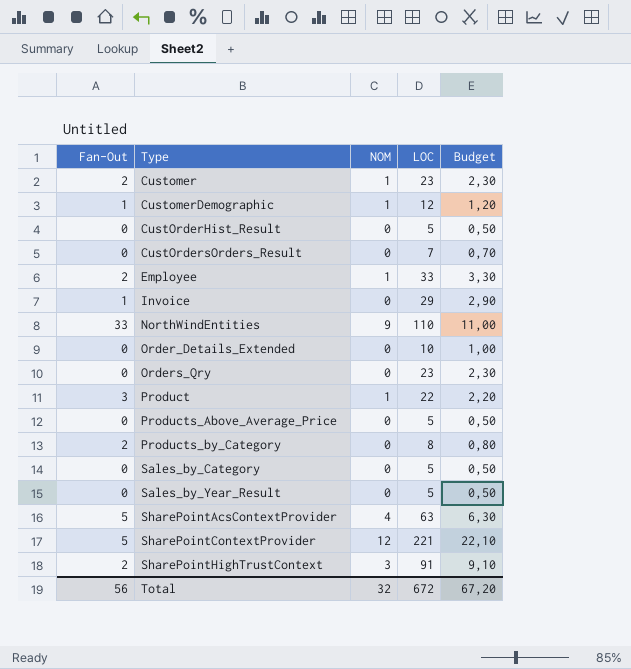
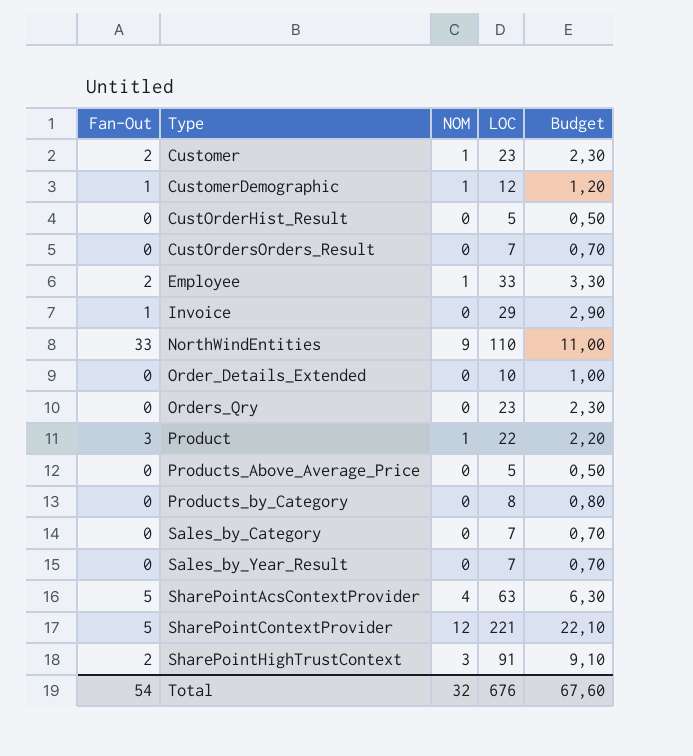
Products_by_Category | Fan-Out: 2 -> 0
Sales_by_Category | LOC: 5 -> 7
Sales_by_Category | Budget: 0,50 -> 0,70
Sales_by_Year_Result | LOC: 5 -> 7
Sales_by_Year_Result | Budget: 0,50 -> 0,70
Total | Fan-Out: 56 -> 54
Total | LOC: 672 -> 676
Total | Budget: 67,20 -> 67,60

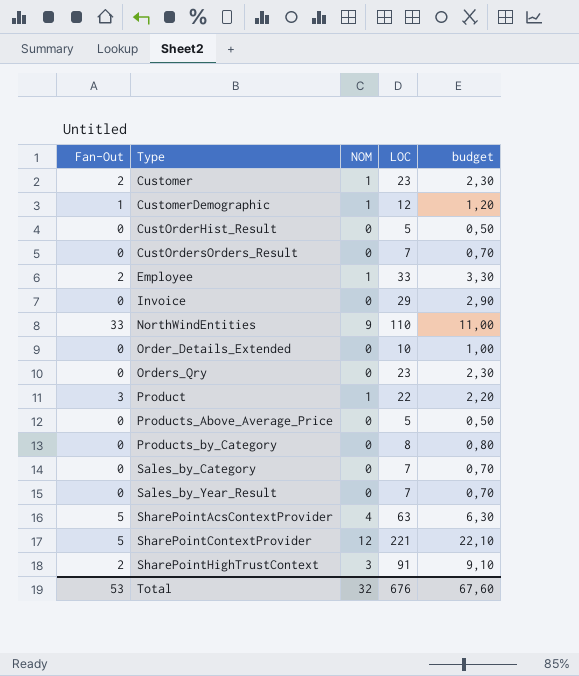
column name: Budget -> budget
Invoice | Fan-Out: 1 -> 0
Total | Fan-Out: 54 -> 53

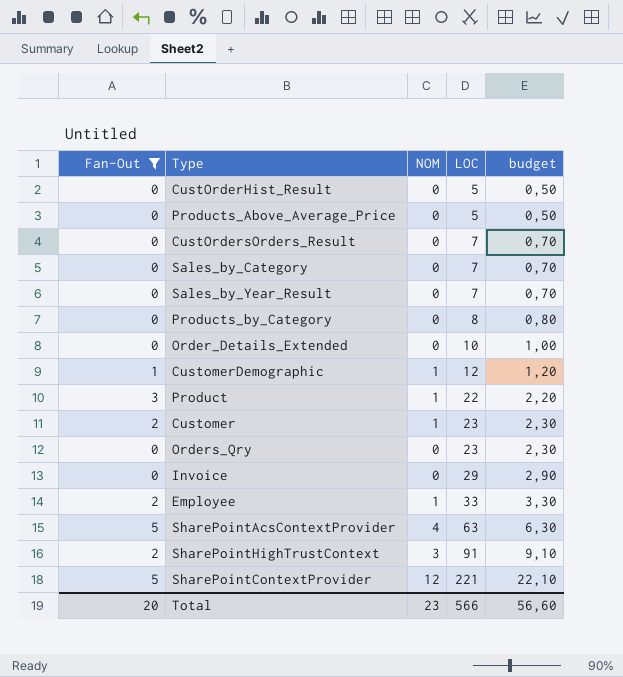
filter: none -> Fan-Out != 33
row order: Type ascending -> LOC ascending
Total | Fan-Out: 53 -> 20
Total | NOM: 32 -> 23
Total | LOC: 676 -> 566
Total | budget: 67,60 -> 56,60

